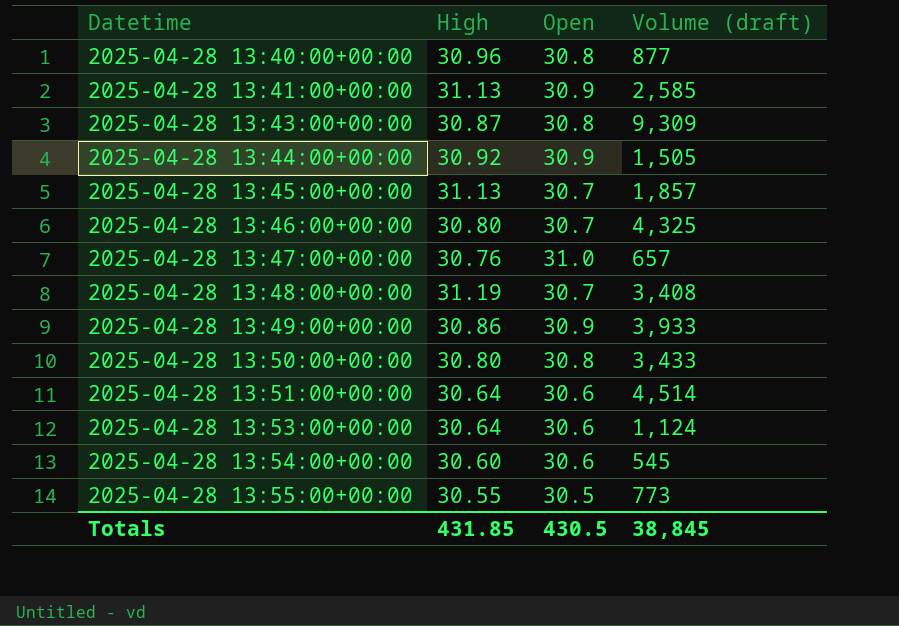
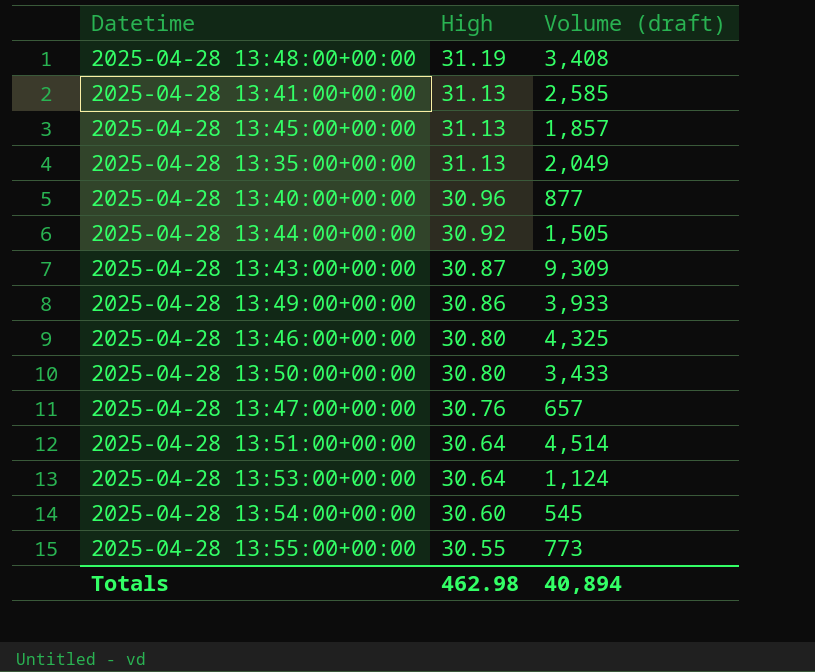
row order: Datetime ascending -> High descending
column Open | position: 3 -> none
row 2025-04-28 13:35:00+00:00: none -> 31.13 | 2,049
Totals | High: 431.85 -> 462.98
Totals | Volume (draft): 38,845 -> 40,894

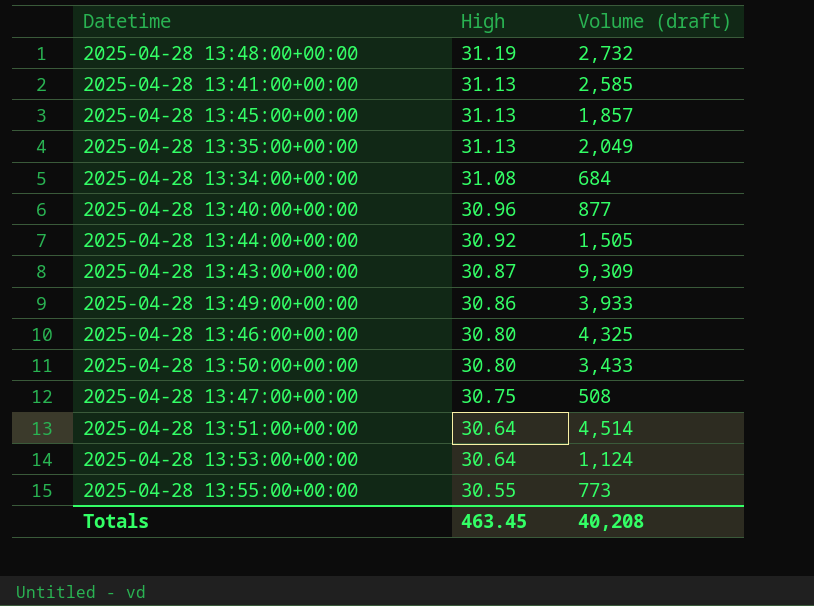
row 2025-04-28 13:54:00+00:00: 30.60 | 545 -> none
2025-04-28 13:48:00+00:00 | Volume (draft): 3,408 -> 2,732
row 2025-04-28 13:34:00+00:00: none -> 31.08 | 684
2025-04-28 13:47:00+00:00 | High: 30.76 -> 30.75
2025-04-28 13:47:00+00:00 | Volume (draft): 657 -> 508
Totals | High: 462.98 -> 463.45
Totals | Volume (draft): 40,894 -> 40,208

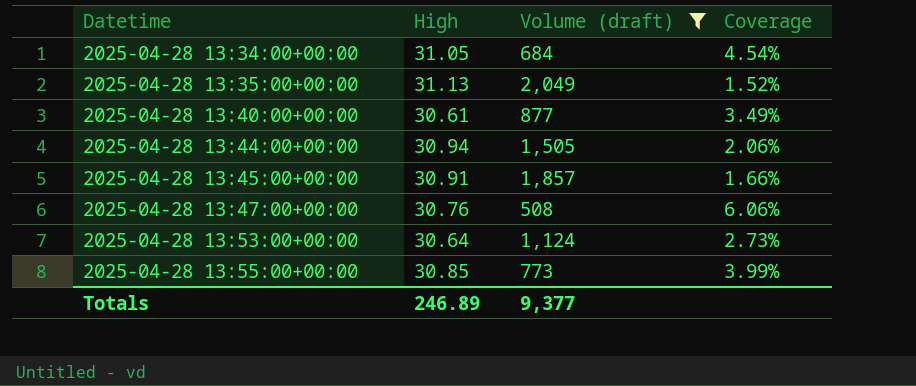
filter: none -> Volume (draft) <= 2,049
row order: High descending -> Datetime ascending
column Coverage | formula: none -> [High] / [Volume (draft)]
2025-04-28 13:34:00+00:00 | High: 31.08 -> 31.05
2025-04-28 13:40:00+00:00 | High: 30.96 -> 30.61
2025-04-28 13:44:00+00:00 | High: 30.92 -> 30.94
2025-04-28 13:45:00+00:00 | High: 31.13 -> 30.91
2025-04-28 13:47:00+00:00 | High: 30.75 -> 30.76
2025-04-28 13:55:00+00:00 | High: 30.55 -> 30.85
Totals | High: 463.45 -> 246.89
Totals | Volume (draft): 40,208 -> 9,377

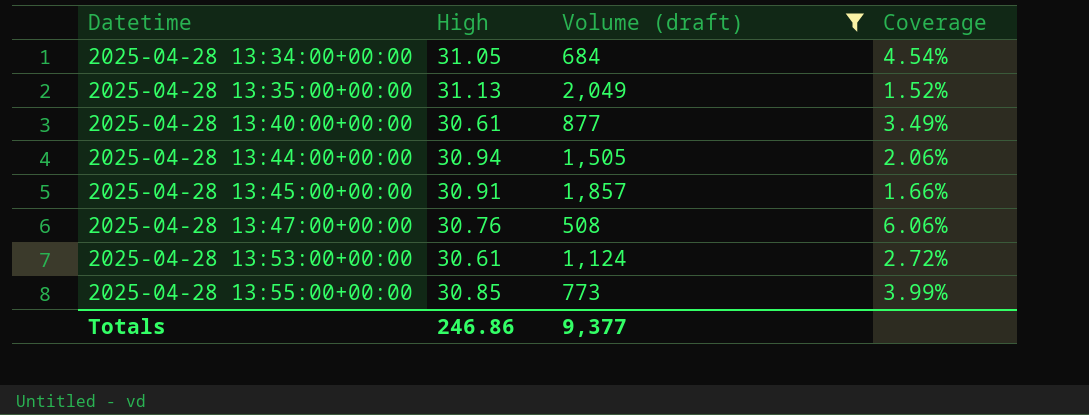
2025-04-28 13:53:00+00:00 | High: 30.64 -> 30.61
2025-04-28 13:53:00+00:00 | Coverage: 2.73% -> 2.72%
Totals | High: 246.89 -> 246.86

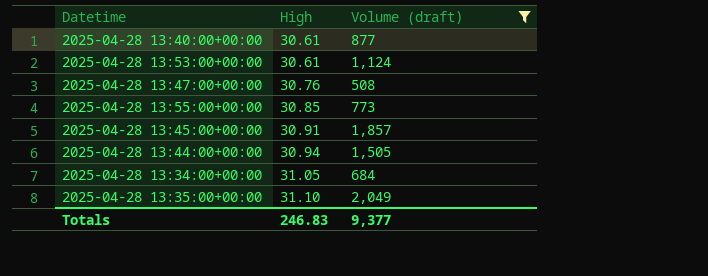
row order: Datetime ascending -> High ascending
column Coverage | formula: [High] / [Volume (draft)] -> none
2025-04-28 13:35:00+00:00 | High: 31.13 -> 31.10
Totals | High: 246.86 -> 246.83

